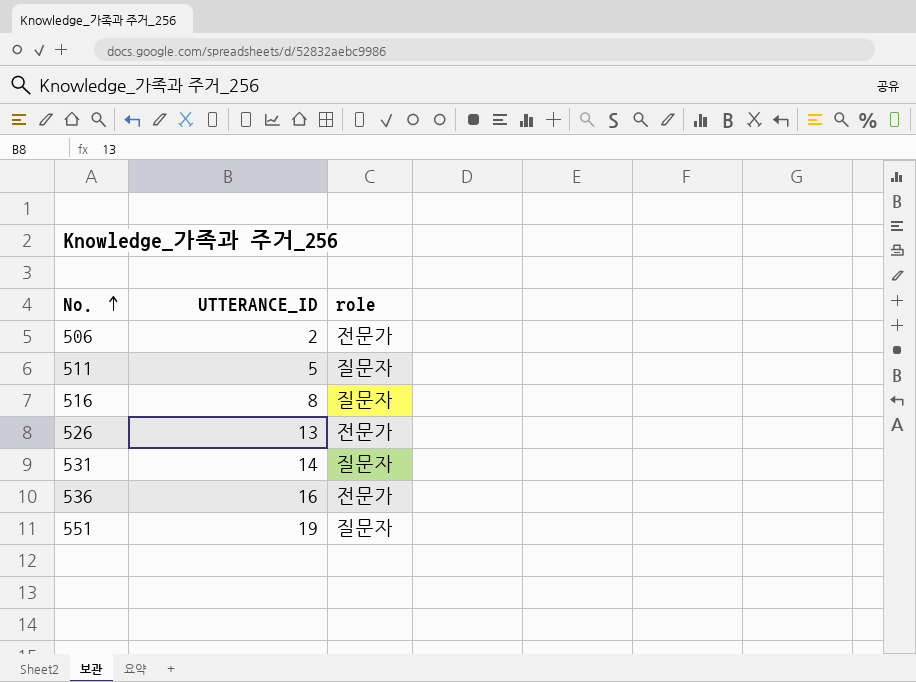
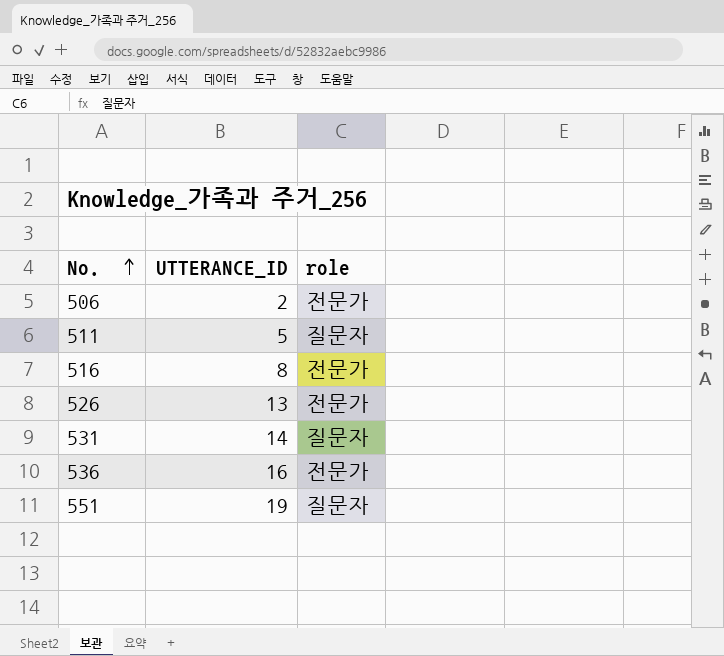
516 | role: 질문자 -> 전문가

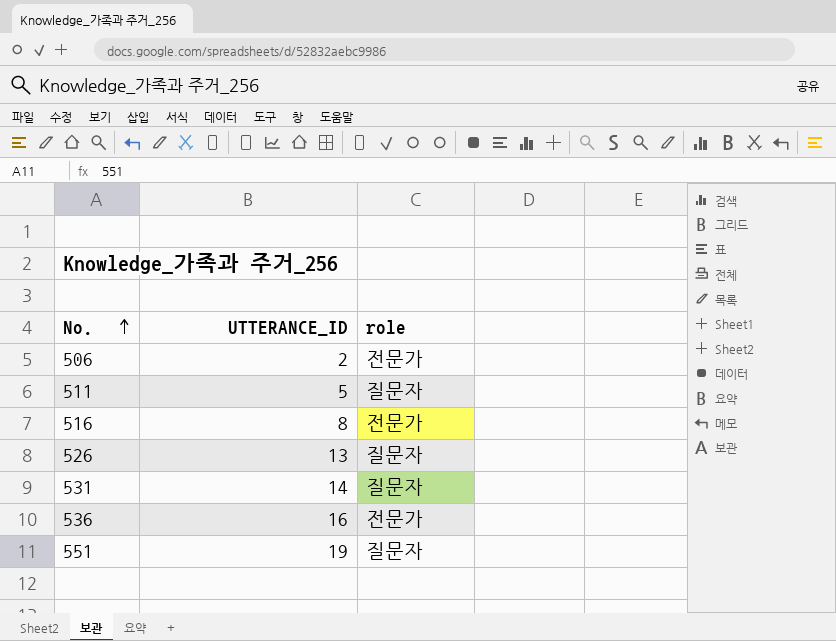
526 | role: 전문가 -> 질문자

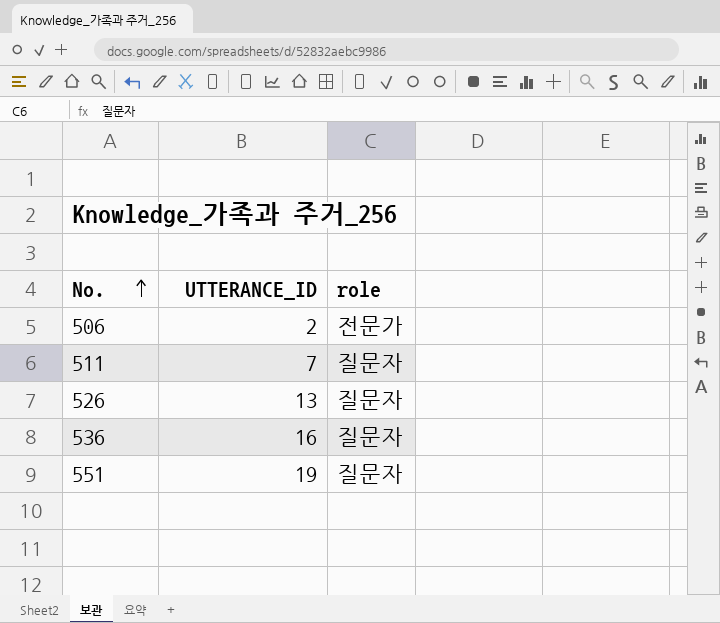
row 516: 8 | 전문가 -> none
row 531: 14 | 질문자 -> none
511 | UTTERANCE_ID: 5 -> 7
536 | role: 전문가 -> 질문자

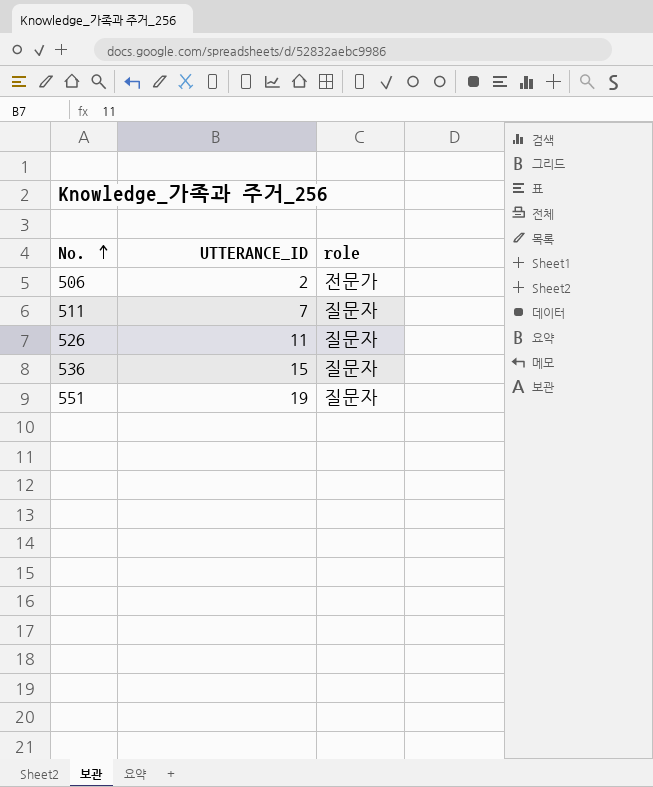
526 | UTTERANCE_ID: 13 -> 11
536 | UTTERANCE_ID: 16 -> 15

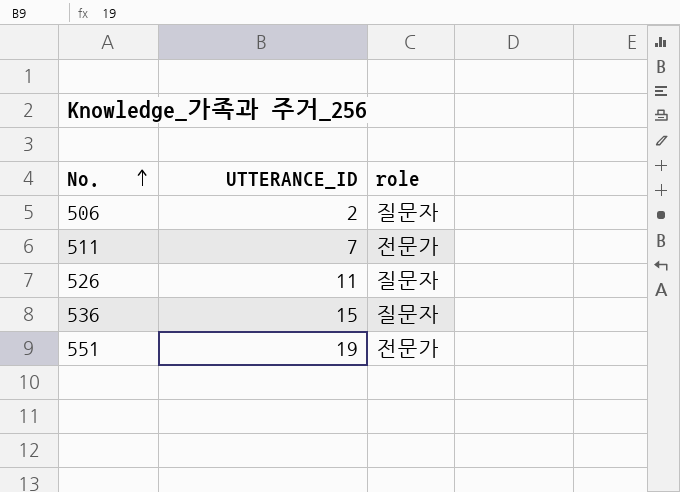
506 | role: 전문가 -> 질문자
511 | role: 질문자 -> 전문가
551 | role: 질문자 -> 전문가

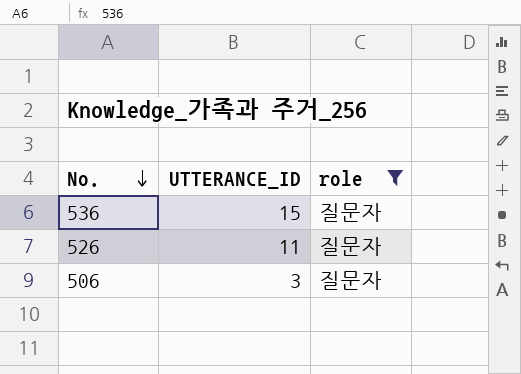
filter: none -> role = 질문자
row order: No. ascending -> No. descending
506 | UTTERANCE_ID: 2 -> 3

